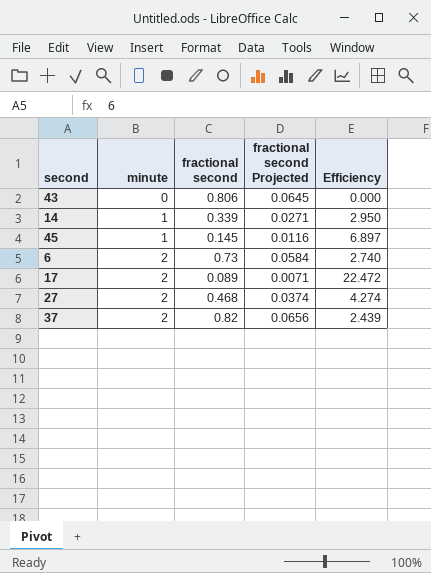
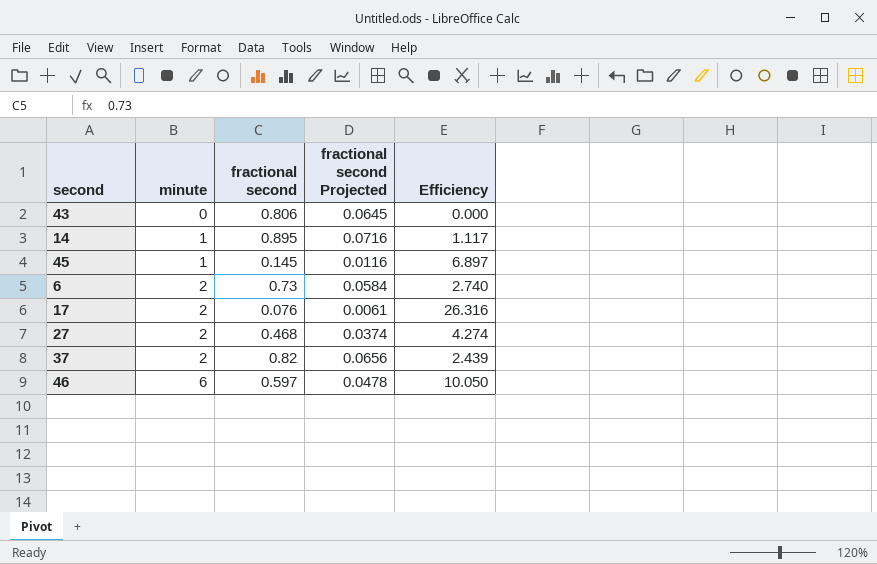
14 | fractional second: 0.339 -> 0.895
14 | fractional second Projected: 0.0271 -> 0.0716
14 | Efficiency: 2.950 -> 1.117
17 | fractional second: 0.089 -> 0.076
17 | fractional second Projected: 0.0071 -> 0.0061
17 | Efficiency: 22.472 -> 26.316
row 46: none -> 6 | 0.597 | 0.0478 | 10.050

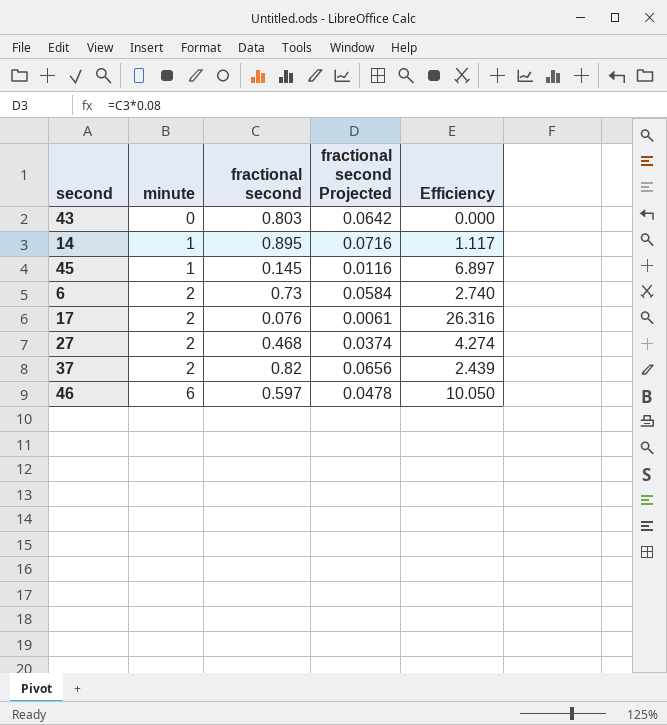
43 | fractional second: 0.806 -> 0.803
43 | fractional second Projected: 0.0645 -> 0.0642

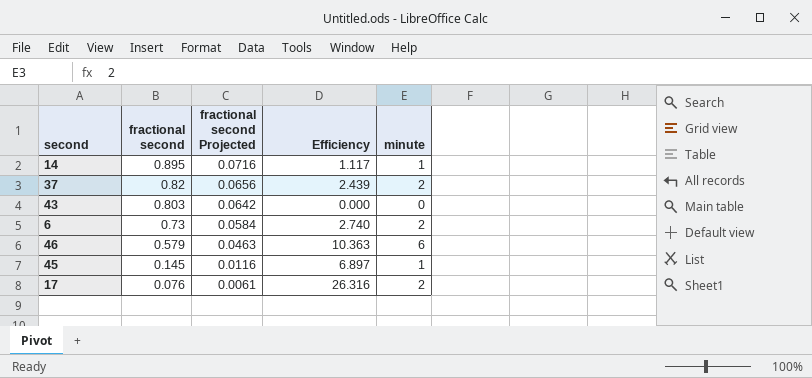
row order: minute ascending -> fractional second descending
column minute | position: 2 -> 5
row 27: 2 | 0.468 | 0.0374 | 4.274 -> none
46 | fractional second: 0.597 -> 0.579
46 | fractional second Projected: 0.0478 -> 0.0463
46 | Efficiency: 10.050 -> 10.363

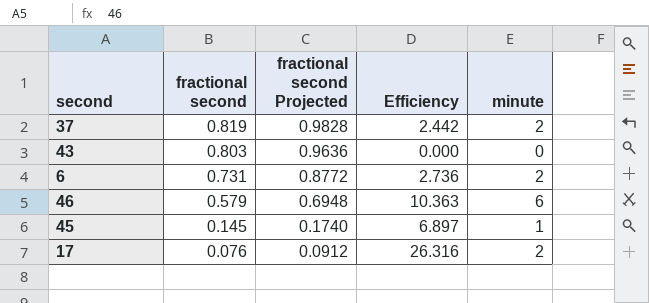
column fractional second Projected | formula: [fractional second] * 0.08 -> [fractional second] * 1.2
row 14: 0.895 | 0.0716 | 1.117 | 1 -> none
37 | fractional second: 0.82 -> 0.819
37 | Efficiency: 2.439 -> 2.442
6 | fractional second: 0.73 -> 0.731
6 | Efficiency: 2.740 -> 2.736

